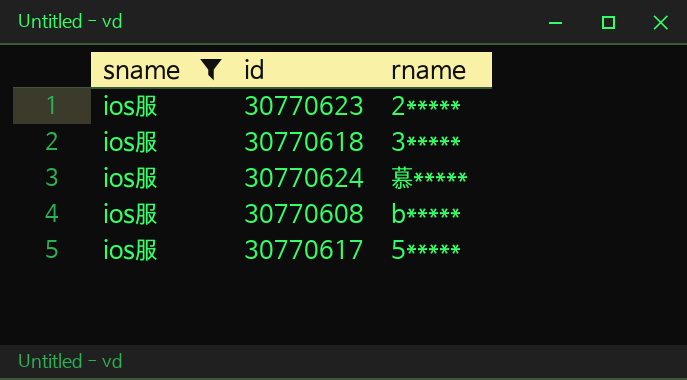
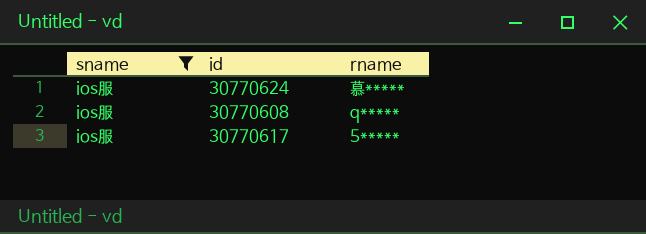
row 30770623: ios服 | 2***** -> none
row 30770618: ios服 | 3***** -> none
30770608 | rname: b***** -> q*****

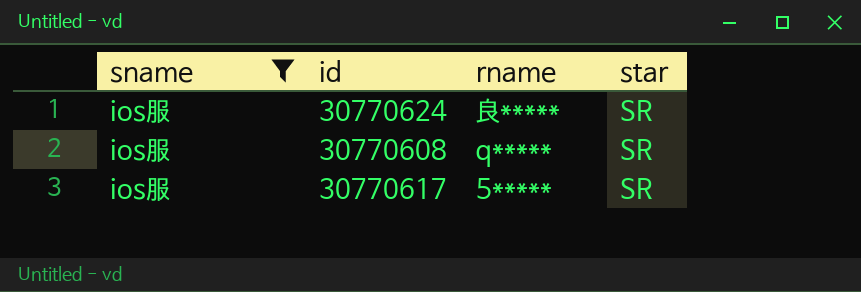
column star | position: none -> 4
30770624 | rname: 慕***** -> 良*****

